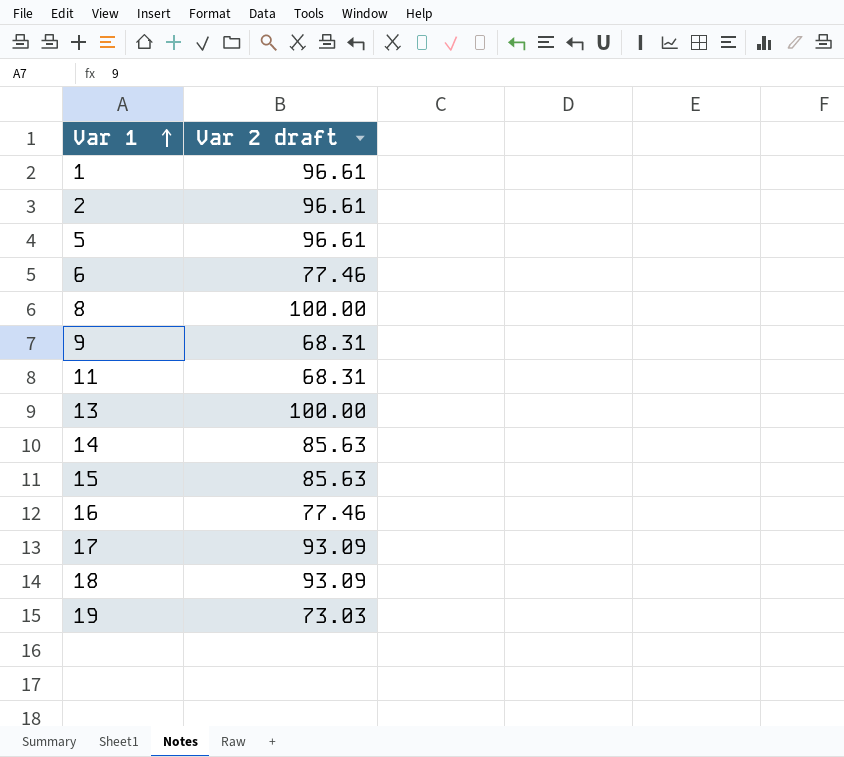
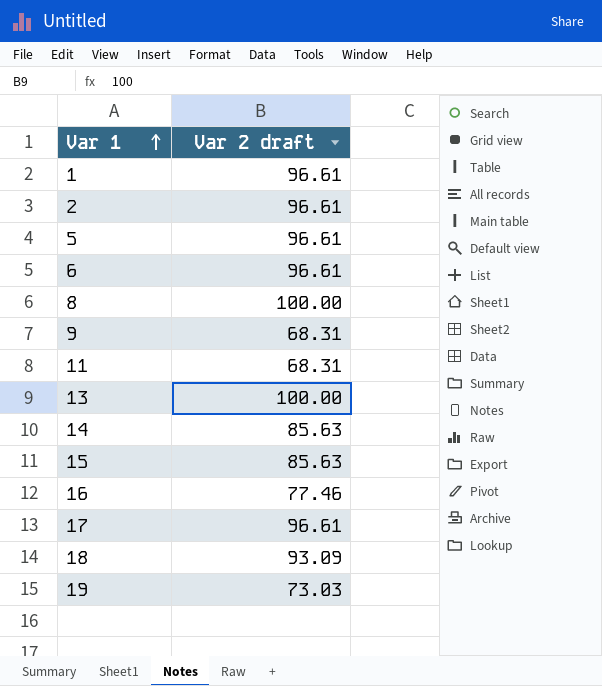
6 | Var 2 draft: 77.46 -> 96.61
17 | Var 2 draft: 93.09 -> 96.61

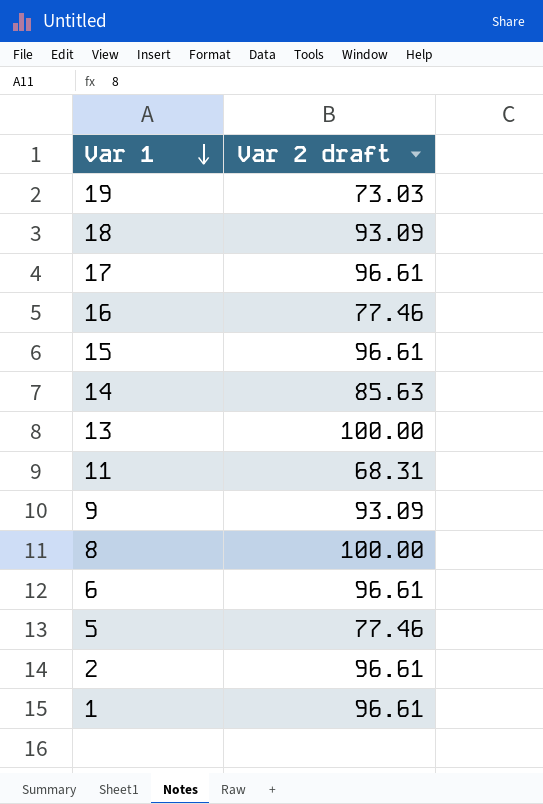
row order: Var 1 ascending -> Var 1 descending
15 | Var 2 draft: 85.63 -> 96.61
9 | Var 2 draft: 68.31 -> 93.09
5 | Var 2 draft: 96.61 -> 77.46

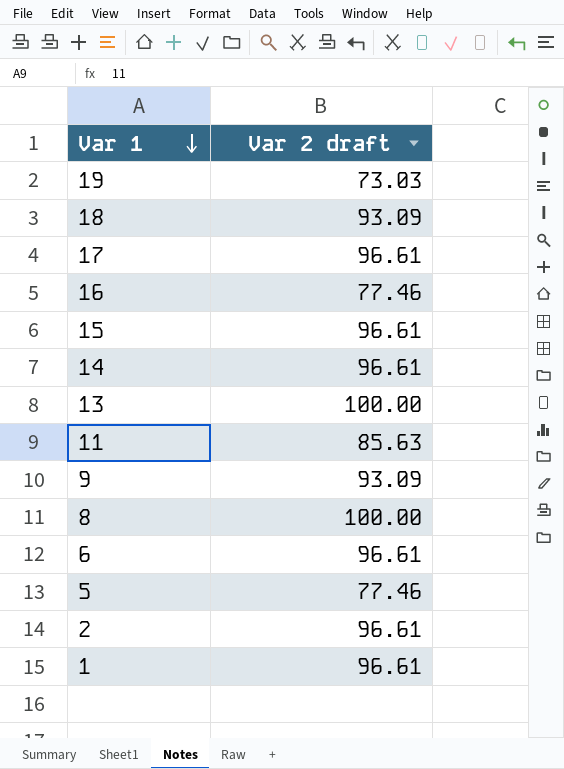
14 | Var 2 draft: 85.63 -> 96.61
11 | Var 2 draft: 68.31 -> 85.63

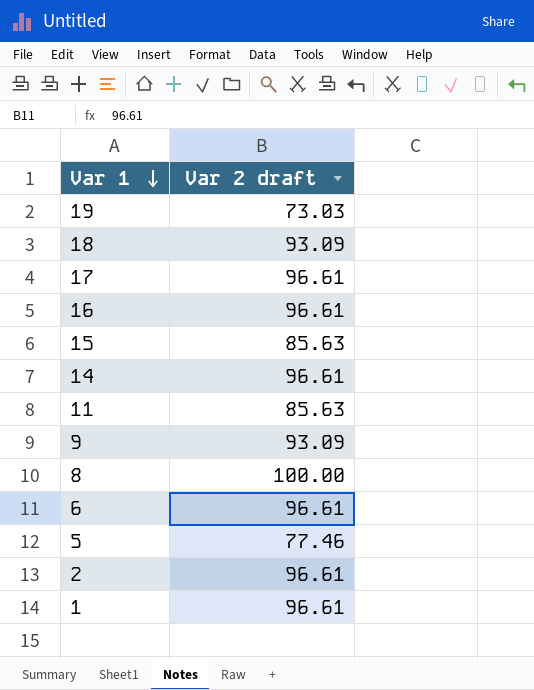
row 13: 100.00 -> none
16 | Var 2 draft: 77.46 -> 96.61
15 | Var 2 draft: 96.61 -> 85.63

